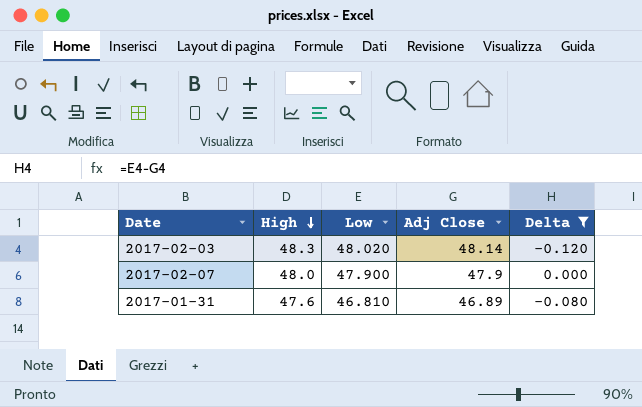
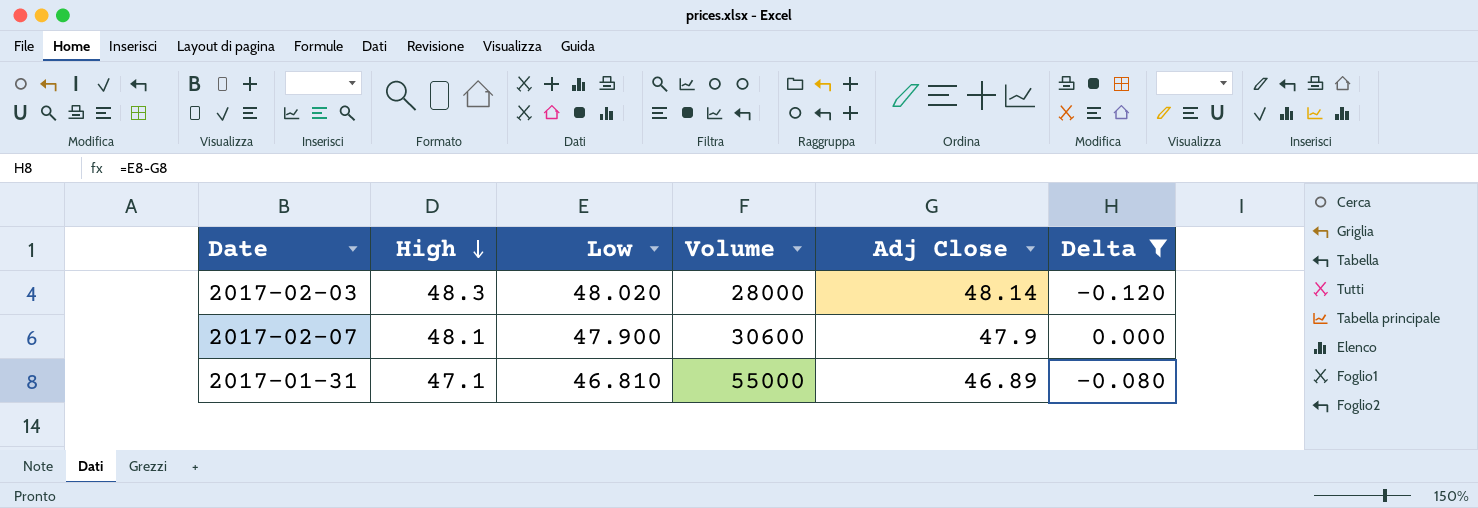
column Volume | position: none -> 4
2017-02-07 | High: 48.0 -> 48.1
2017-01-31 | High: 47.6 -> 47.1

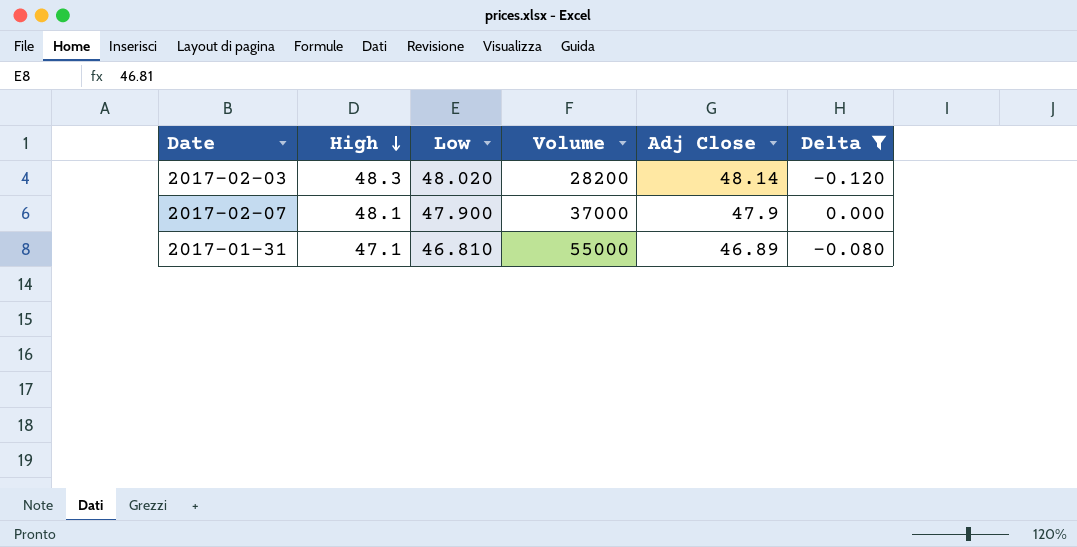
2017-02-03 | Volume: 28000 -> 28200
2017-02-07 | Volume: 30600 -> 37000

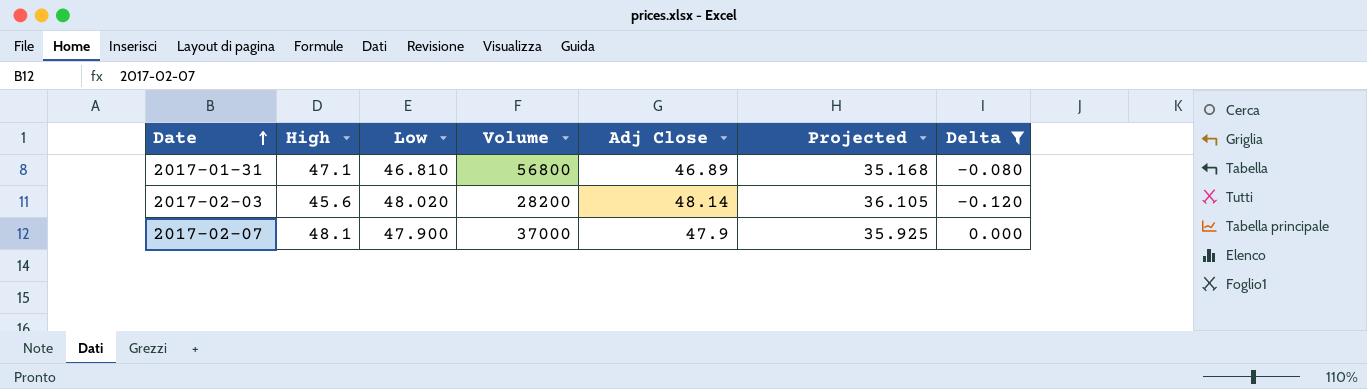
row order: High descending -> Date ascending
column Projected | formula: none -> [Adj Close] * 0.75
2017-01-31 | Volume: 55000 -> 56800
2017-02-03 | High: 48.3 -> 45.6

